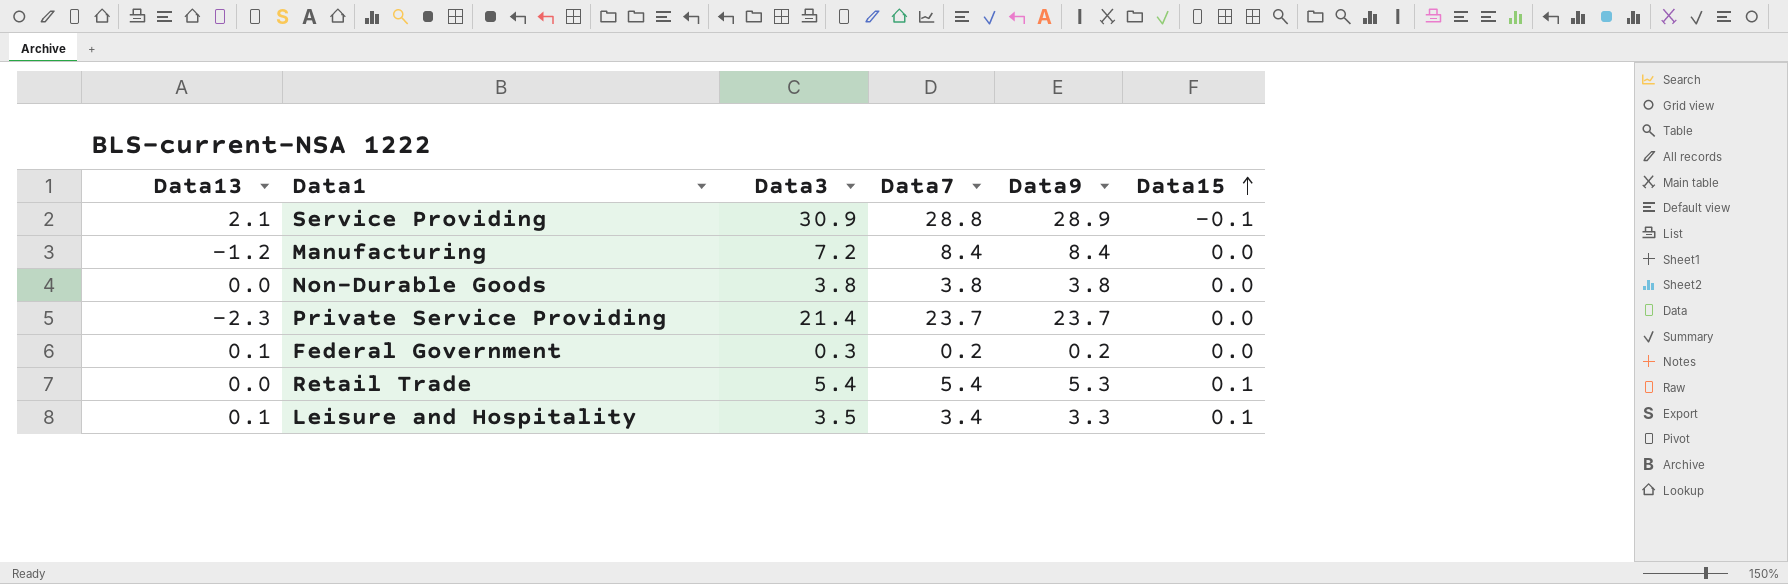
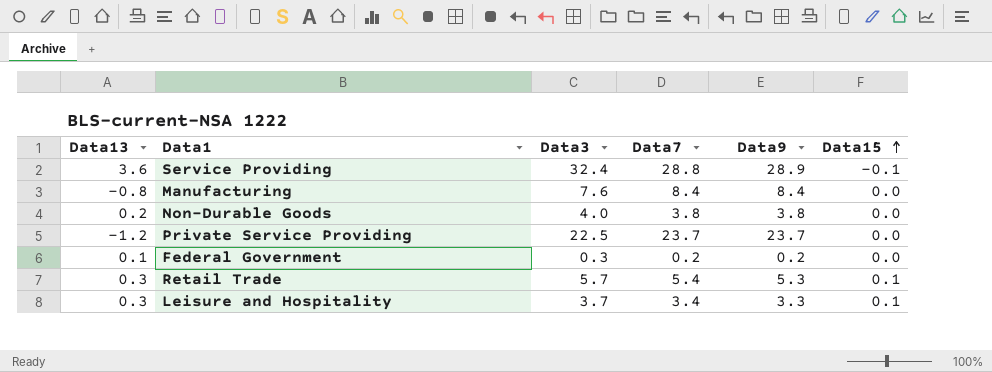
Service Providing | Data13: 2.1 -> 3.6
Service Providing | Data3: 30.9 -> 32.4
Manufacturing | Data13: -1.2 -> -0.8
Manufacturing | Data3: 7.2 -> 7.6
Non-Durable Goods | Data13: 0.0 -> 0.2
Non-Durable Goods | Data3: 3.8 -> 4.0
Private Service Providing | Data13: -2.3 -> -1.2
Private Service Providing | Data3: 21.4 -> 22.5
Retail Trade | Data13: 0.0 -> 0.3
Retail Trade | Data3: 5.4 -> 5.7
Leisure and Hospitality | Data13: 0.1 -> 0.3
Leisure and Hospitality | Data3: 3.5 -> 3.7

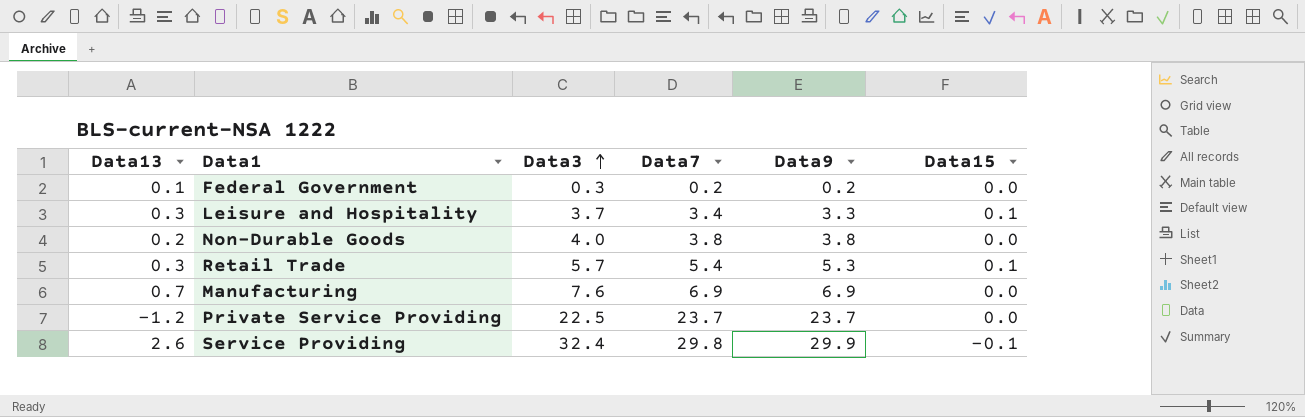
row order: Data15 ascending -> Data3 ascending
Manufacturing | Data13: -0.8 -> 0.7
Manufacturing | Data7: 8.4 -> 6.9
Manufacturing | Data9: 8.4 -> 6.9
Service Providing | Data13: 3.6 -> 2.6
Service Providing | Data7: 28.8 -> 29.8
Service Providing | Data9: 28.9 -> 29.9

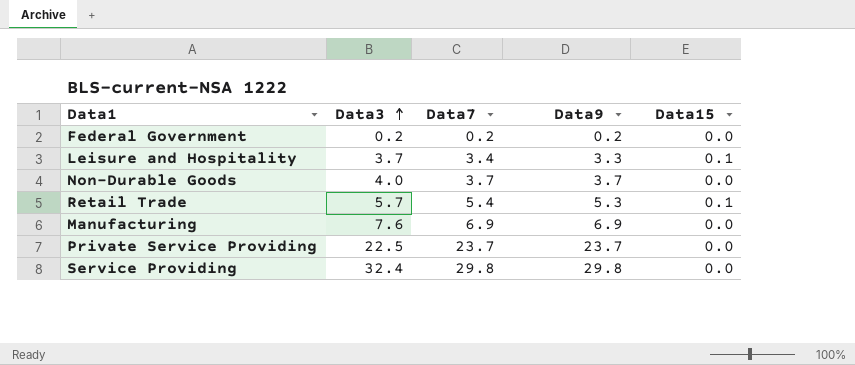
column Data13 | formula: [Data3] - [Data7] -> none
Federal Government | Data3: 0.3 -> 0.2
Non-Durable Goods | Data7: 3.8 -> 3.7
Non-Durable Goods | Data9: 3.8 -> 3.7
Service Providing | Data9: 29.9 -> 29.8
Service Providing | Data15: -0.1 -> 0.0

